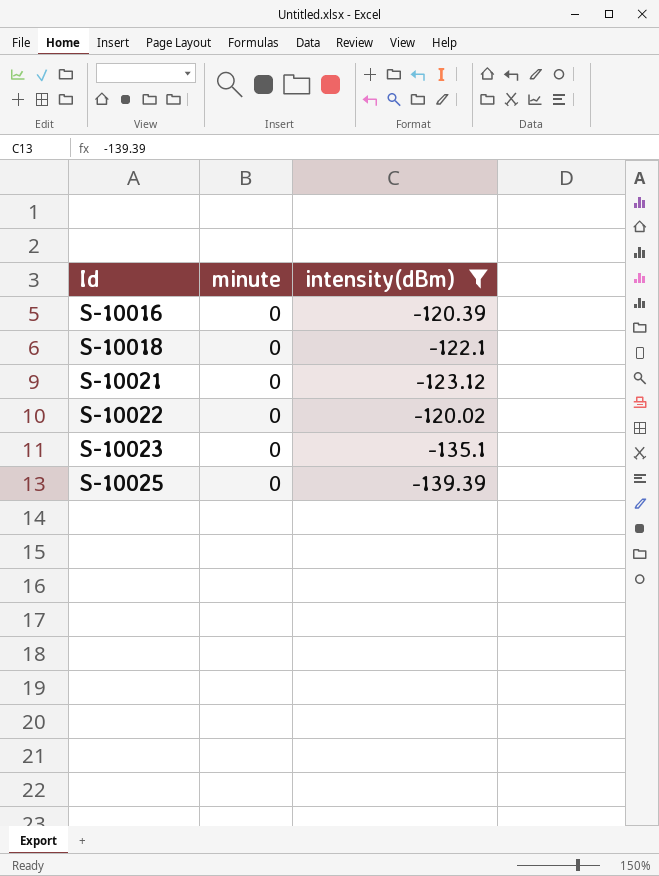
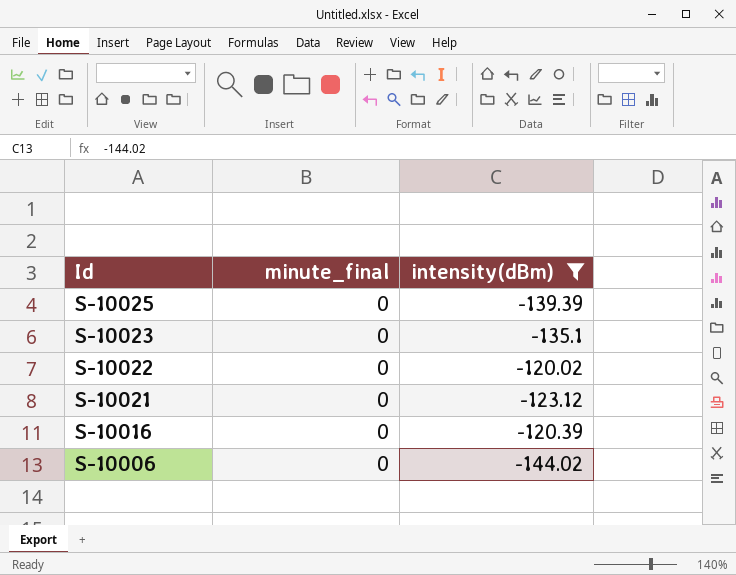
row order: Id ascending -> Id descending
column name: minute -> minute_final
row S-10018: 0 | -122.1 -> none
row S-10006: none -> 0 | -144.02

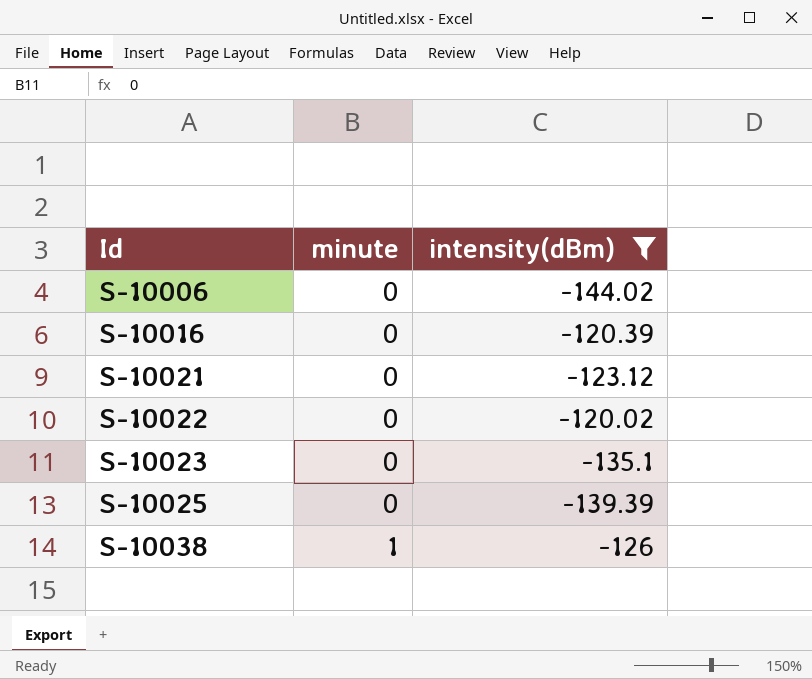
row order: Id descending -> Id ascending
column name: minute_final -> minute
row S-10038: none -> 1 | -126

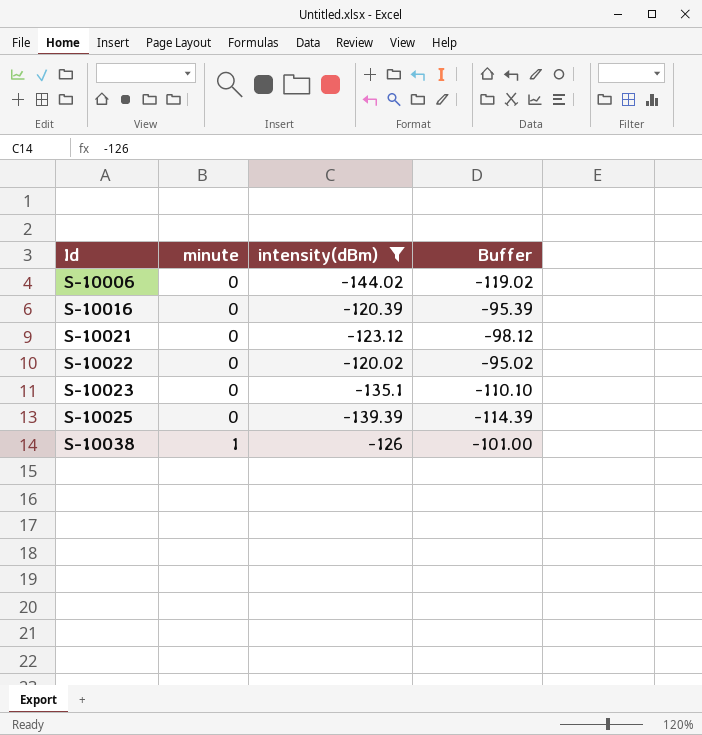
column Buffer | formula: none -> [intensity(dBm)] + 25

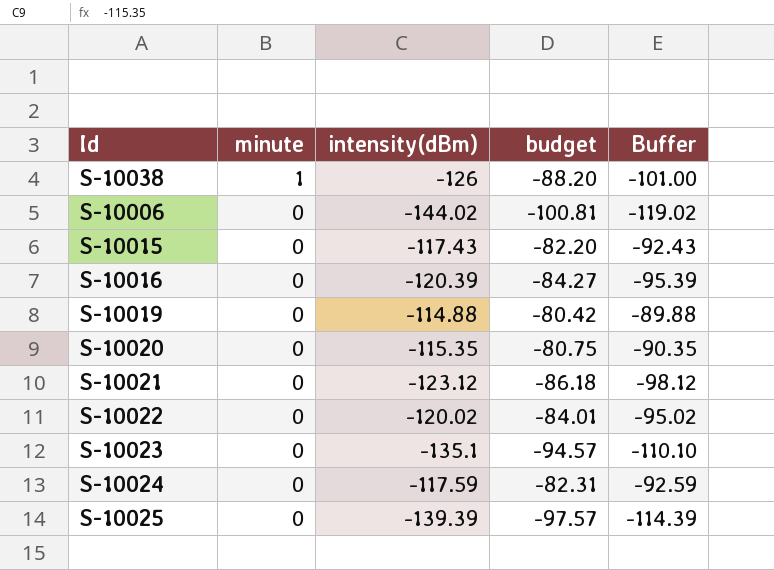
filter: intensity(dBm) <= -120.02 -> none
row order: Id ascending -> minute descending
column budget | formula: none -> [intensity(dBm)] * 0.7

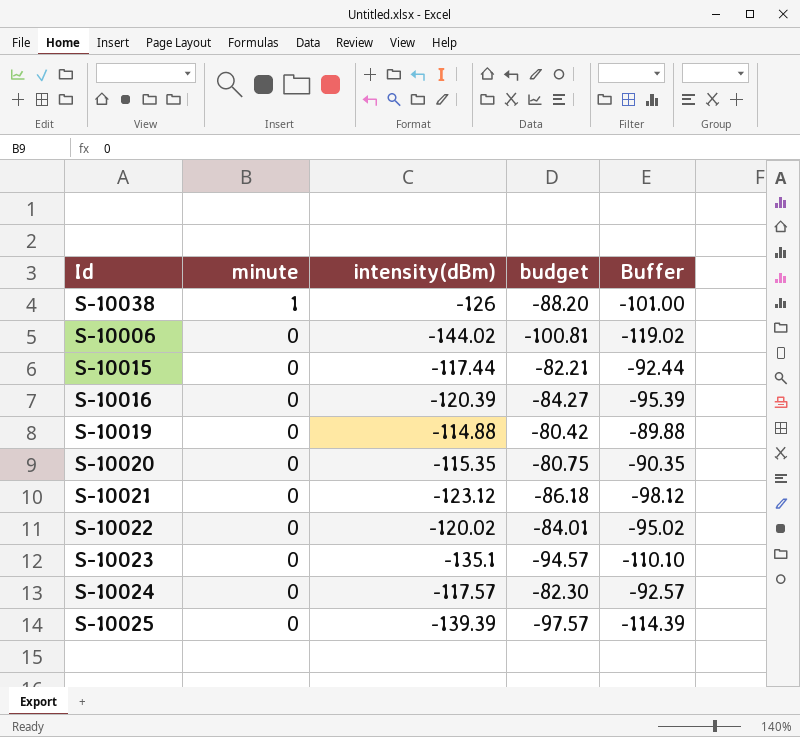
S-10015 | intensity(dBm): -117.43 -> -117.44
S-10015 | budget: -82.20 -> -82.21
S-10015 | Buffer: -92.43 -> -92.44
S-10024 | intensity(dBm): -117.59 -> -117.57
S-10024 | budget: -82.31 -> -82.30
S-10024 | Buffer: -92.59 -> -92.57

